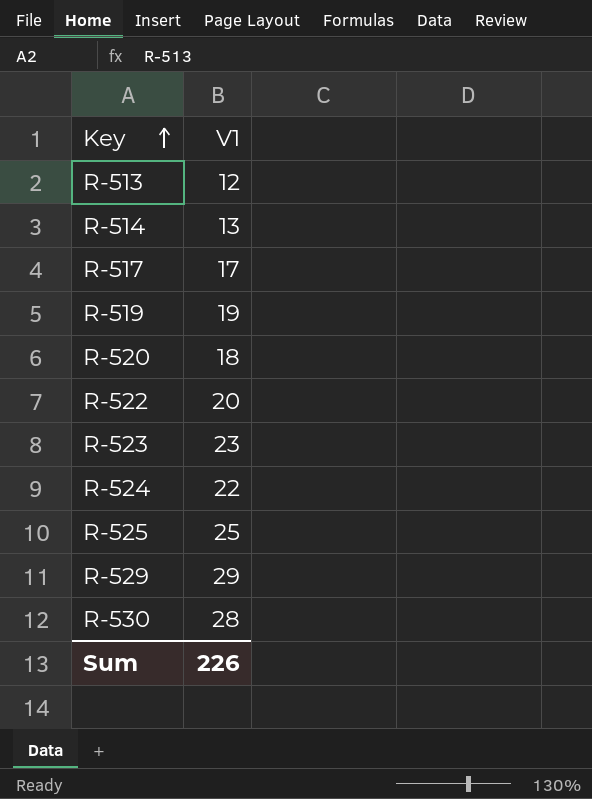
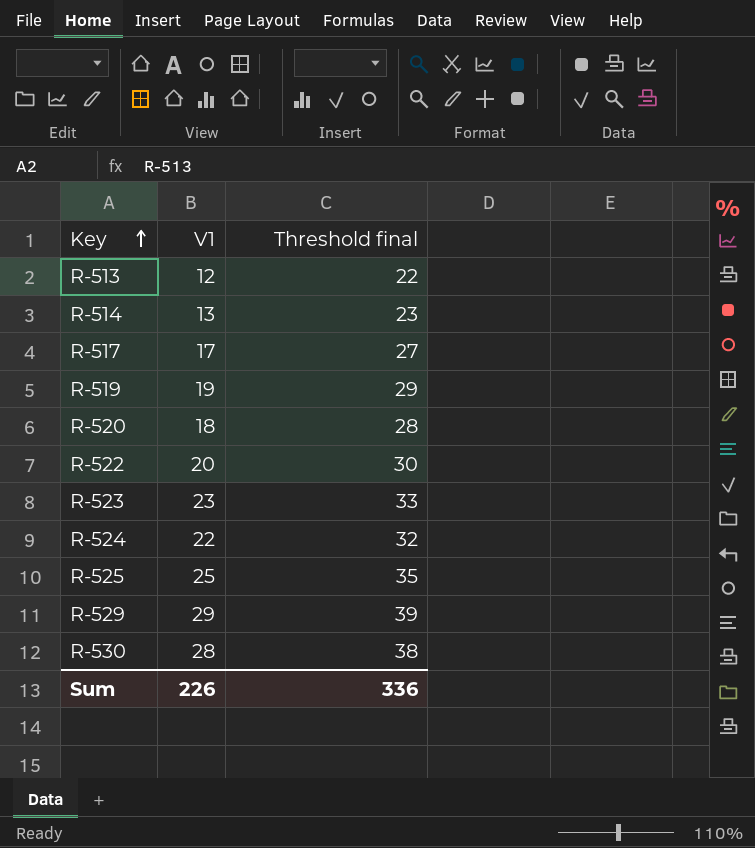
column Threshold final | formula: none -> [V1] + 10

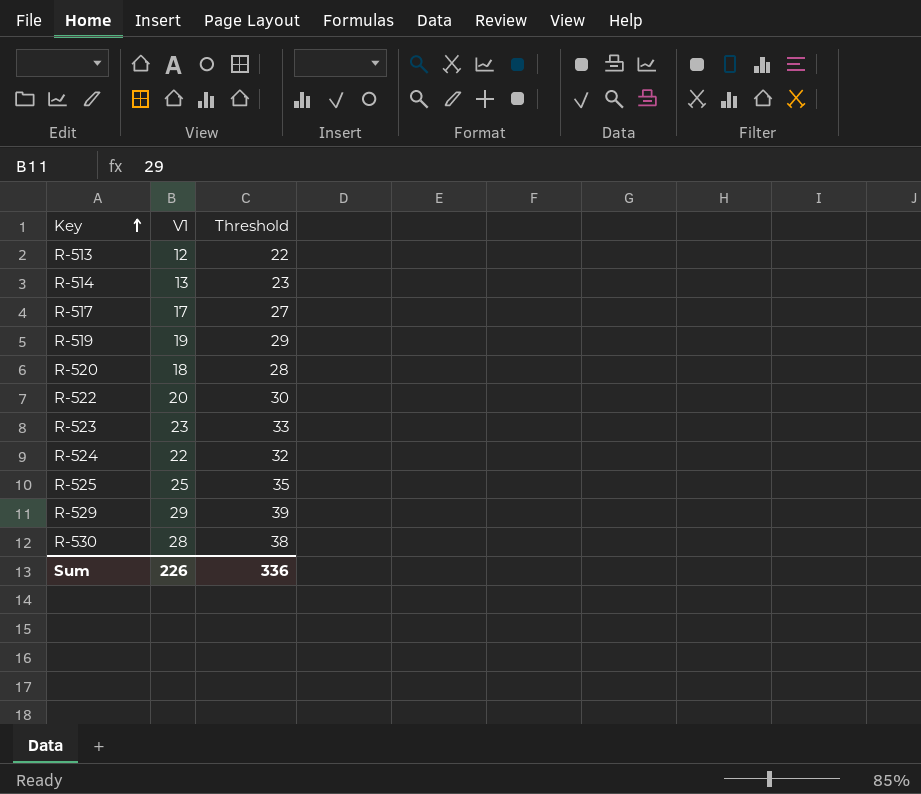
column name: Threshold final -> Threshold

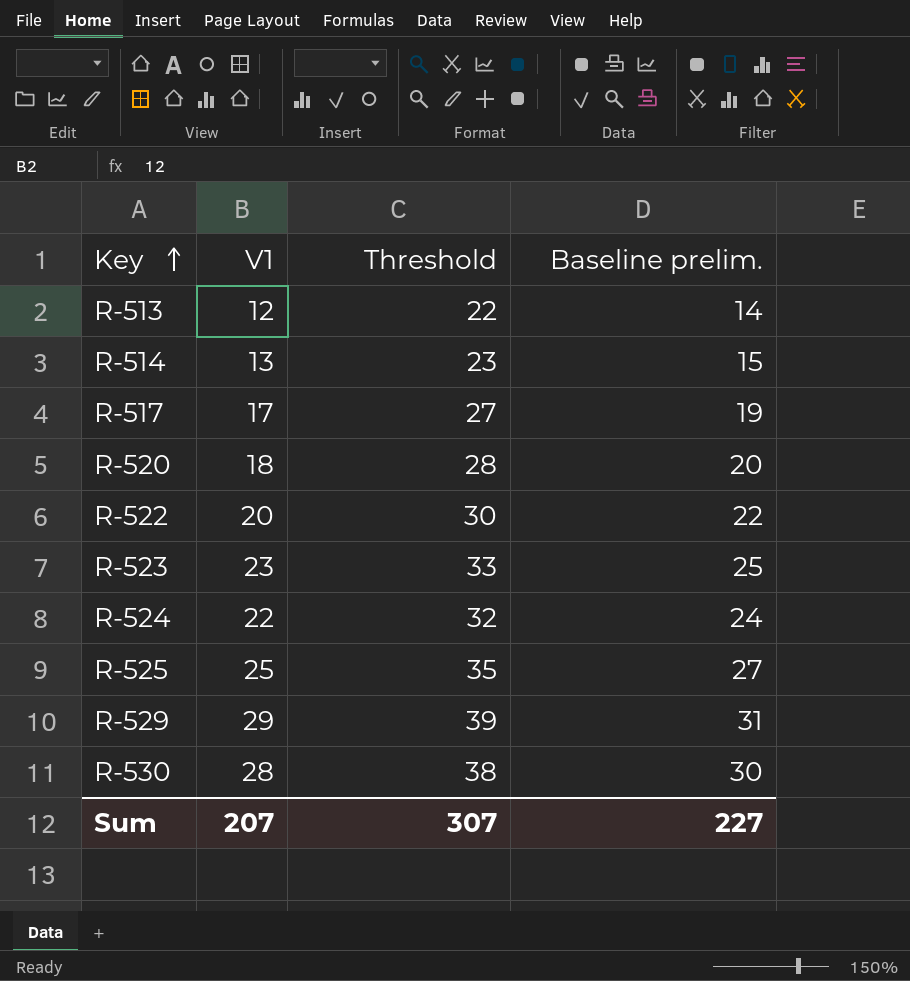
column Baseline prelim. | formula: none -> [V1] + 2
row R-519: 19 | 29 -> none
Sum | V1: 226 -> 207
Sum | Threshold: 336 -> 307

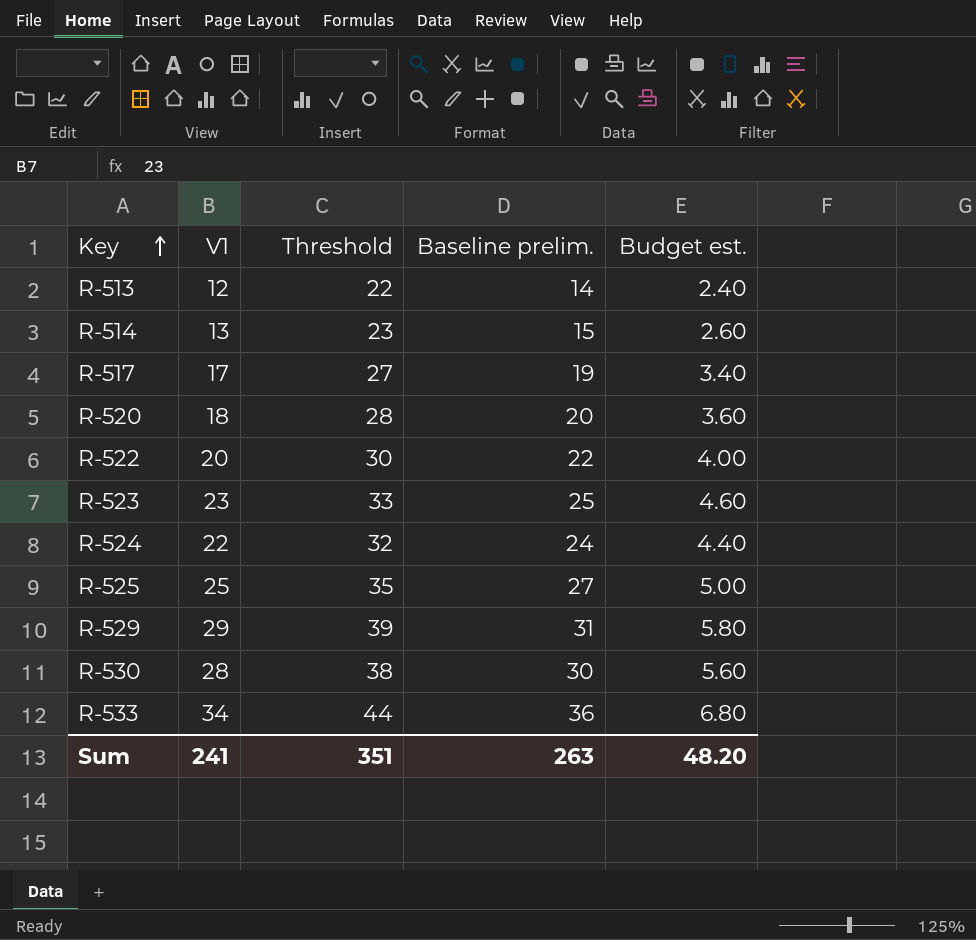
column Budget est. | formula: none -> [V1] * 0.2
row R-533: none -> 34 | 44 | 36 | 6.80
Sum | V1: 207 -> 241
Sum | Threshold: 307 -> 351
Sum | Baseline prelim.: 227 -> 263

